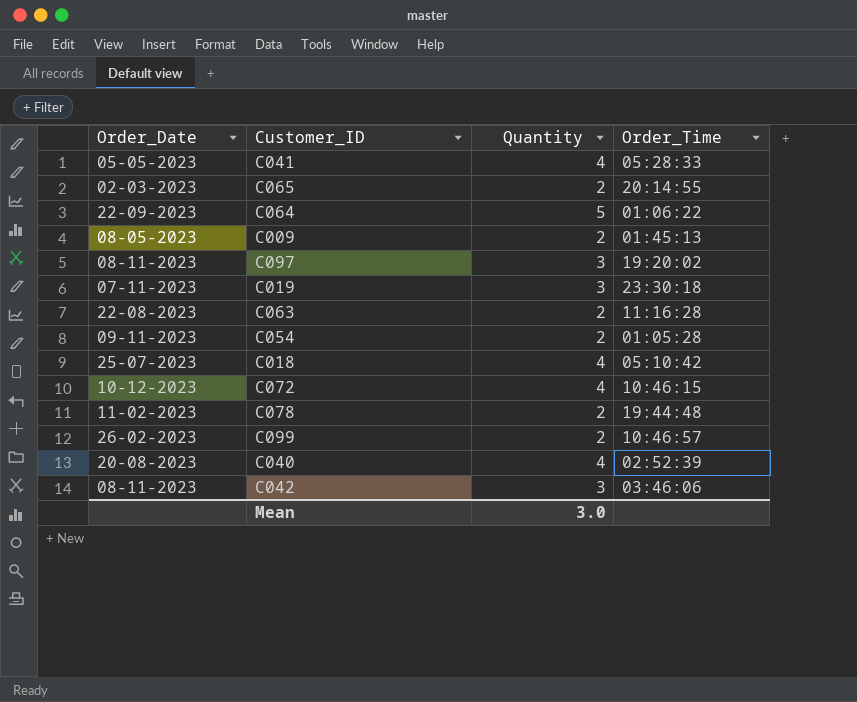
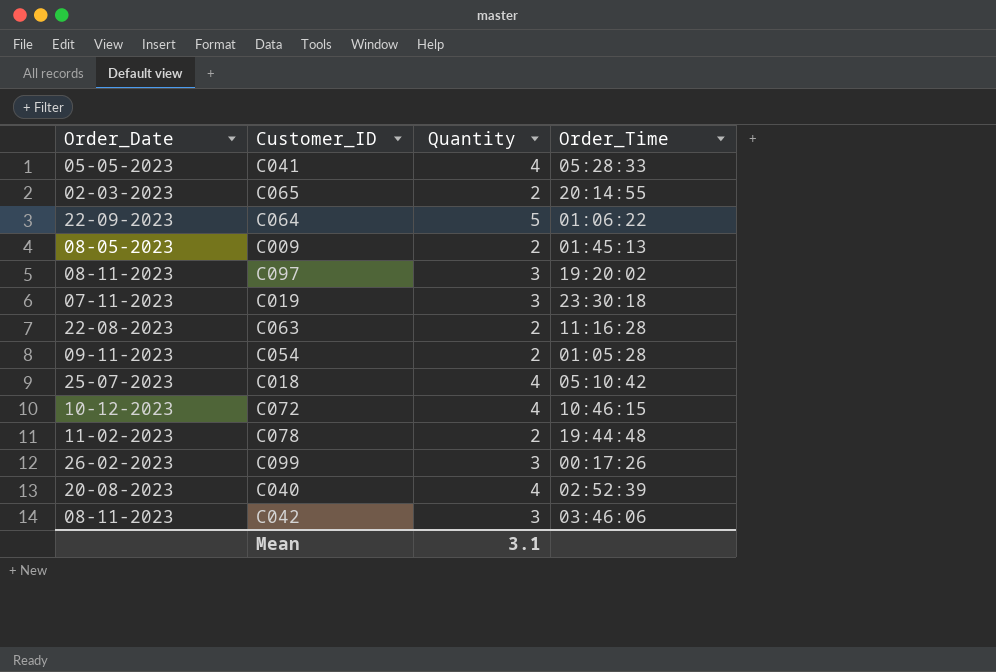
C099 | Quantity: 2 -> 3
C099 | Order_Time: 10:46:57 -> 00:17:26
Mean | Quantity: 3.0 -> 3.1

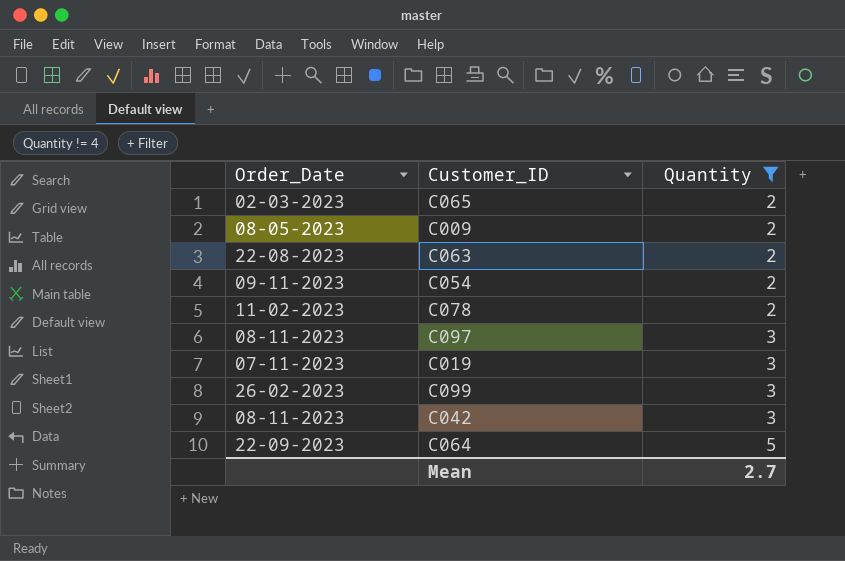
filter: none -> Quantity != 4
row order: none -> Quantity ascending
column Order_Time | position: 4 -> none
Mean | Quantity: 3.1 -> 2.7

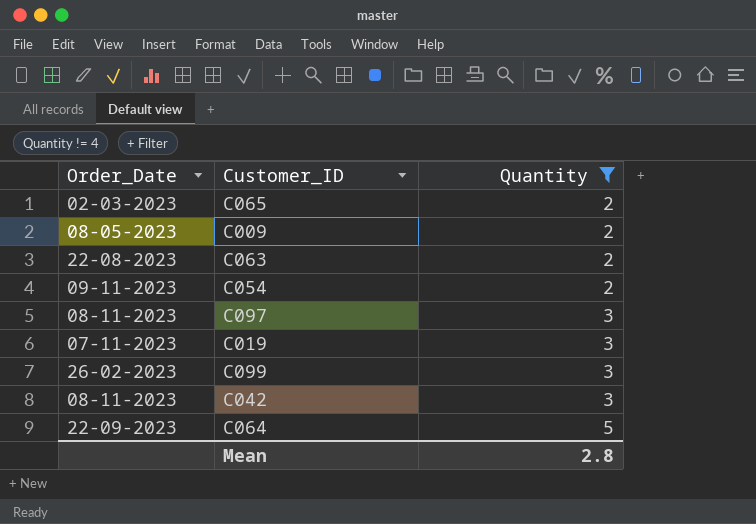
row C078: 11-02-2023 | 2 -> none
Mean | Quantity: 2.7 -> 2.8

